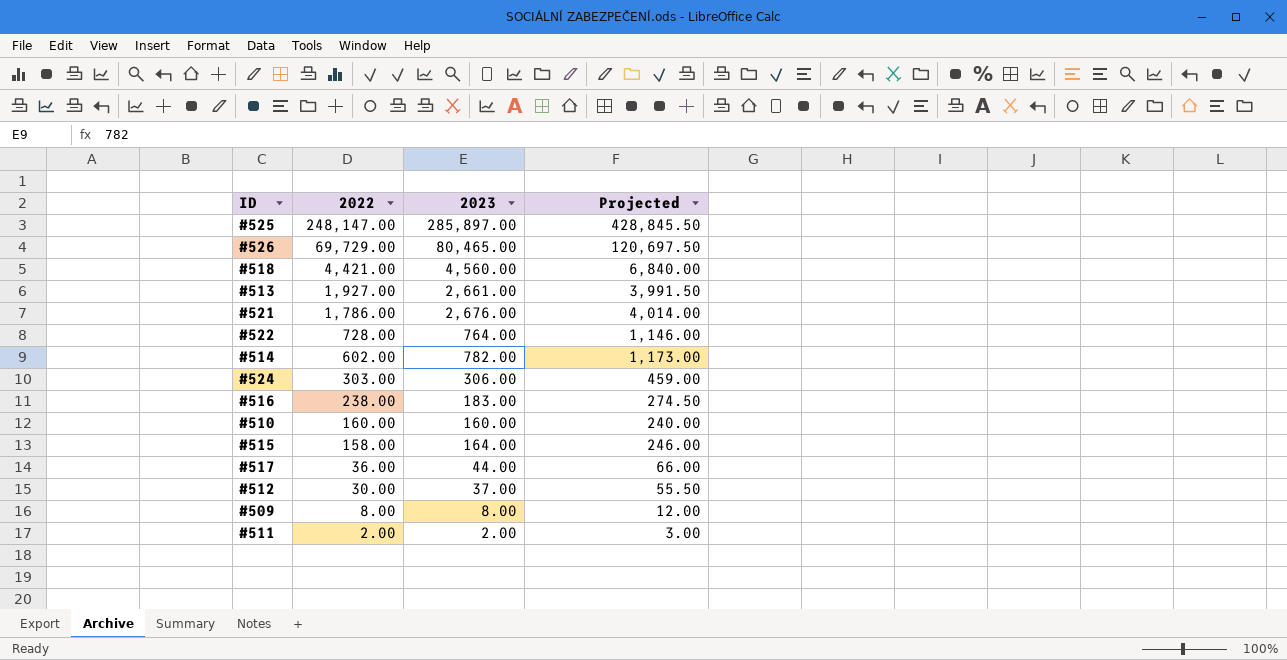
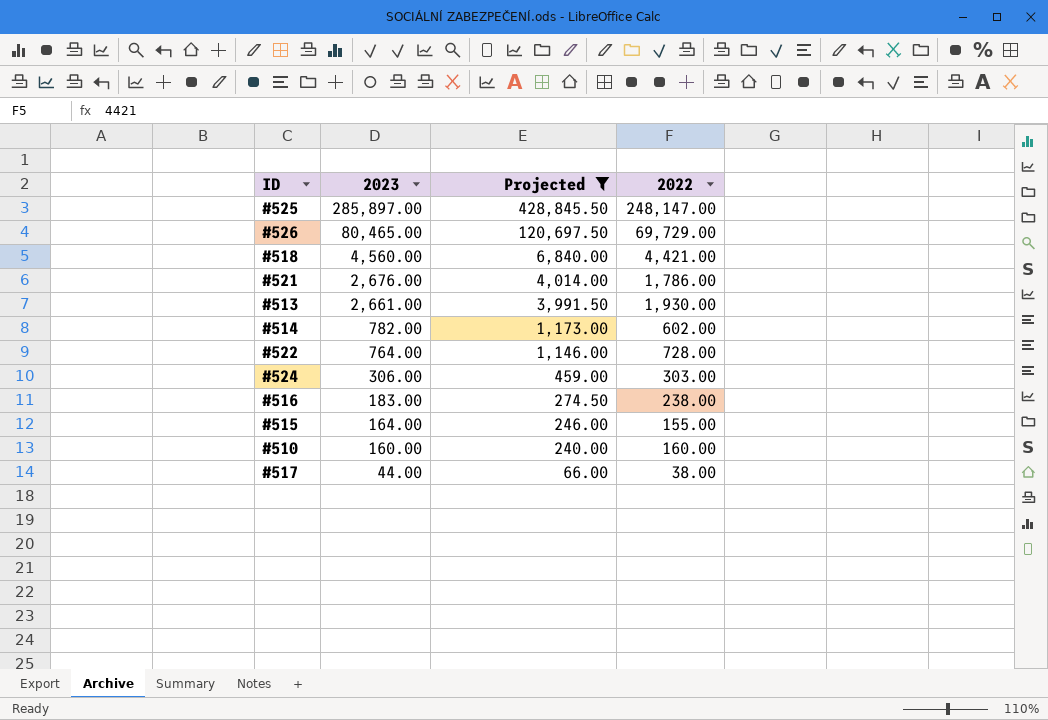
filter: none -> Projected >= 66.00
row order: 2022 descending -> 2023 descending
column 2022 | position: 2 -> 4
#513 | 2022: 1,927.00 -> 1,930.00
#515 | 2022: 158.00 -> 155.00
#517 | 2022: 36.00 -> 38.00

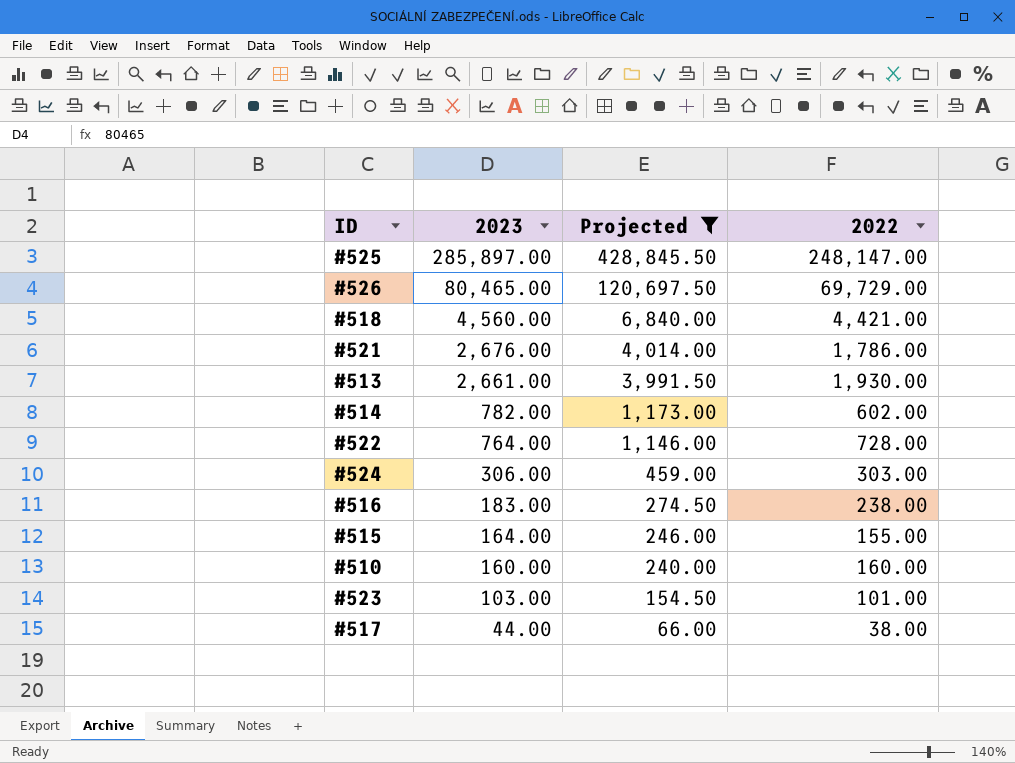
row #523: none -> 103.00 | 154.50 | 101.00

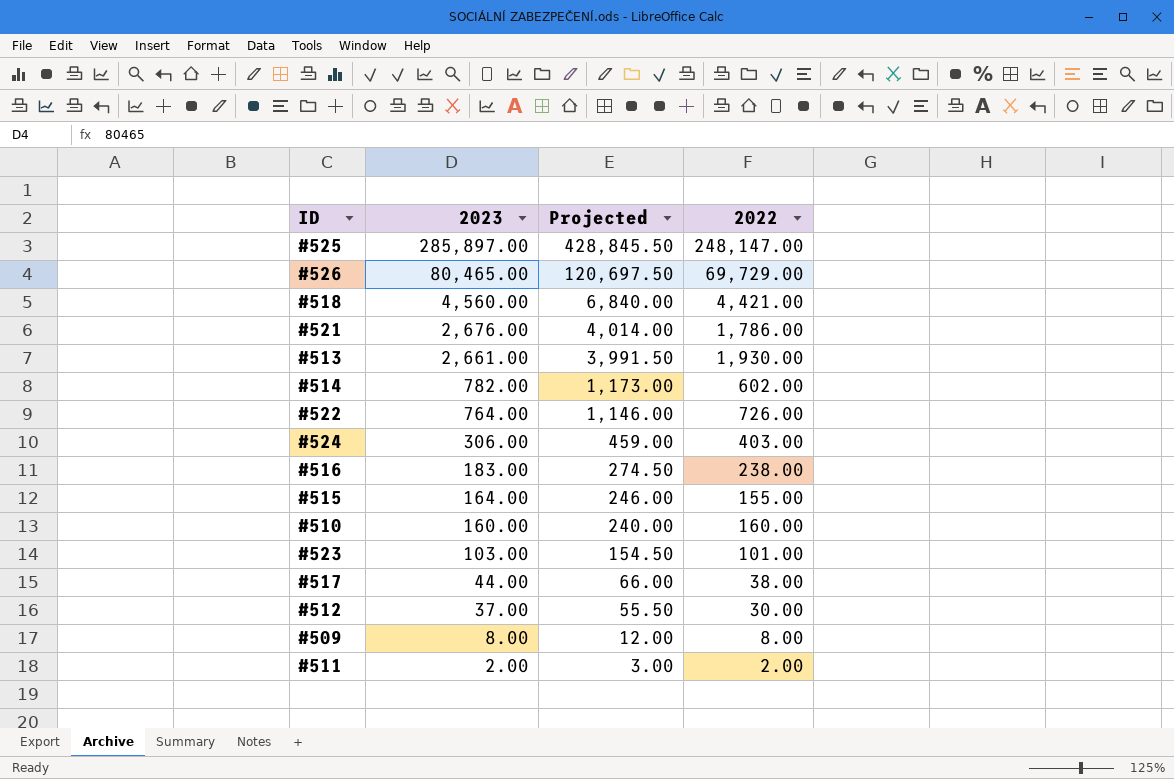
filter: Projected >= 66.00 -> none
#522 | 2022: 728.00 -> 726.00
#524 | 2022: 303.00 -> 403.00

